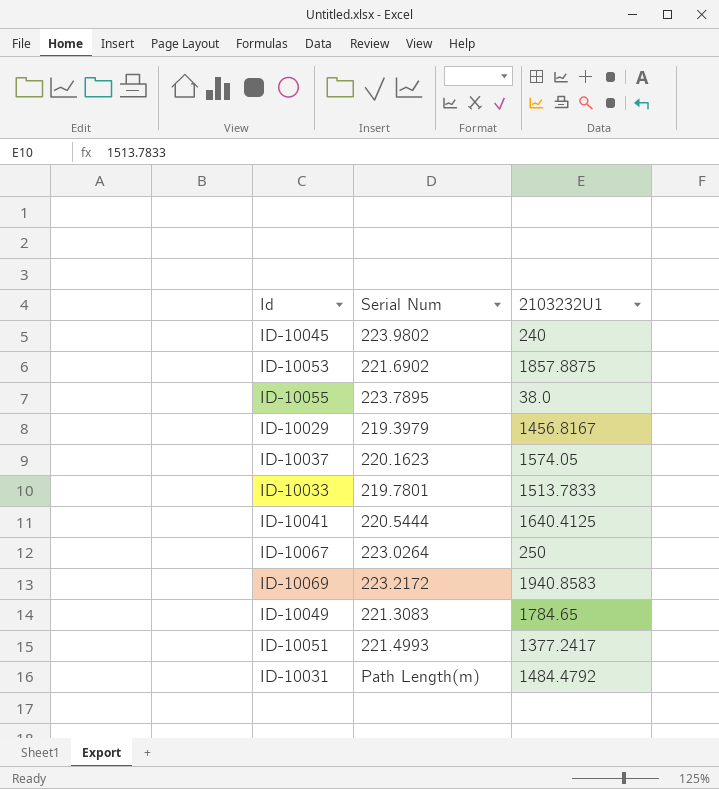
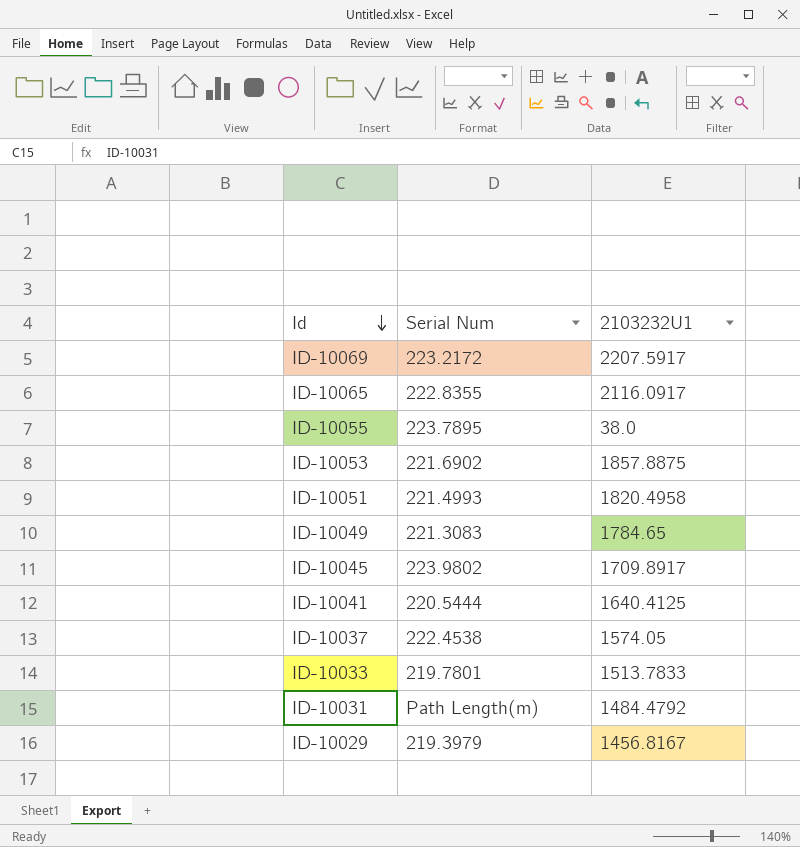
row order: none -> Id descending
row ID-10067: 223.0264 | 250 -> none
ID-10069 | 2103232U1: 1940.8583 -> 2207.5917
row ID-10065: none -> 222.8355 | 2116.0917
ID-10051 | 2103232U1: 1377.2417 -> 1820.4958
ID-10045 | 2103232U1: 240 -> 1709.8917
ID-10037 | Serial Num: 220.1623 -> 222.4538

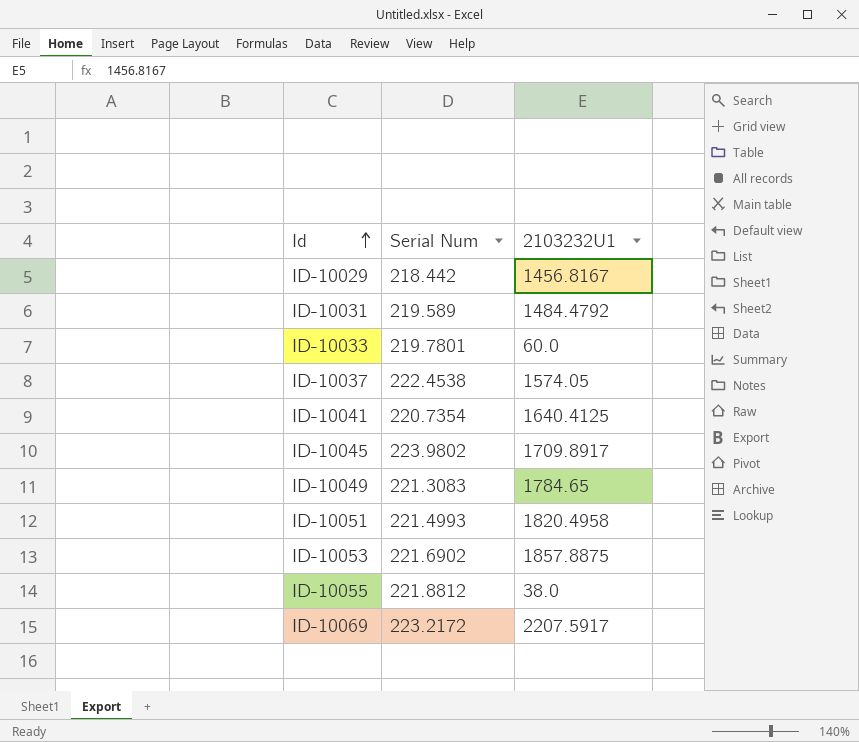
row order: Id descending -> Id ascending
row ID-10065: 222.8355 | 2116.0917 -> none
ID-10029 | Serial Num: 219.3979 -> 218.442
ID-10031 | Serial Num: Path Length(m) -> 219.589
ID-10033 | 2103232U1: 1513.7833 -> 60.0
ID-10041 | Serial Num: 220.5444 -> 220.7354
ID-10055 | Serial Num: 223.7895 -> 221.8812

